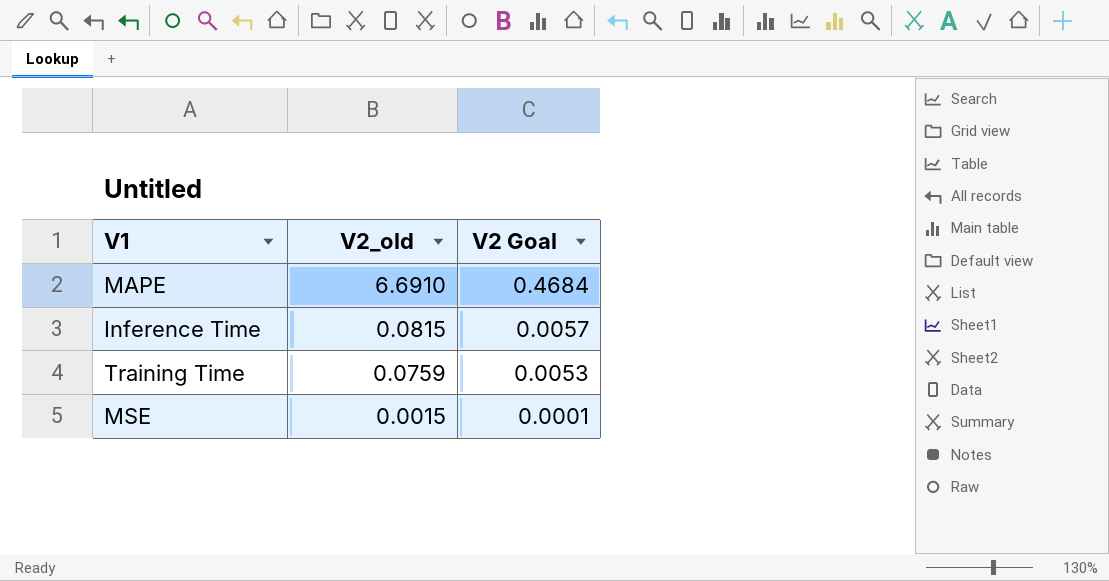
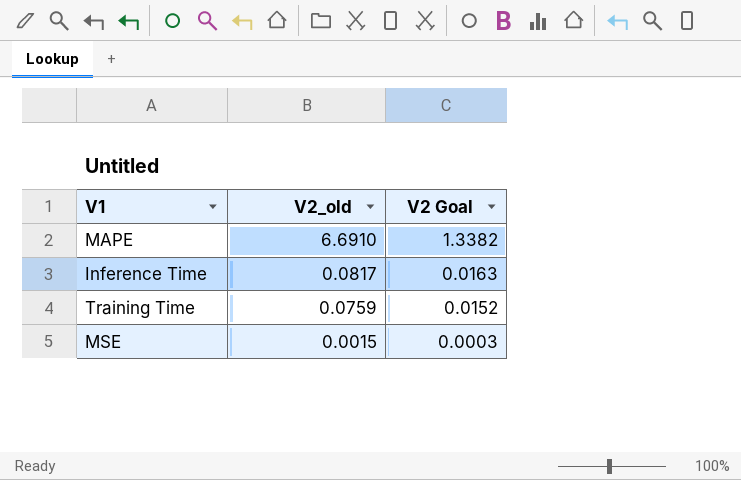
column V2 Goal | formula: [V2_old] * 0.07 -> [V2_old] * 0.2
Inference Time | V2_old: 0.0815 -> 0.0817

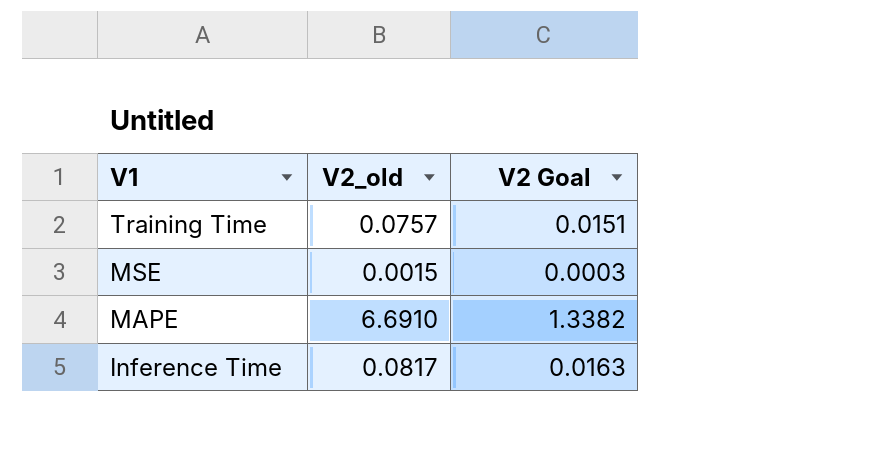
row order: V2_old descending -> V1 descending
Training Time | V2_old: 0.0759 -> 0.0757
Training Time | V2 Goal: 0.0152 -> 0.0151

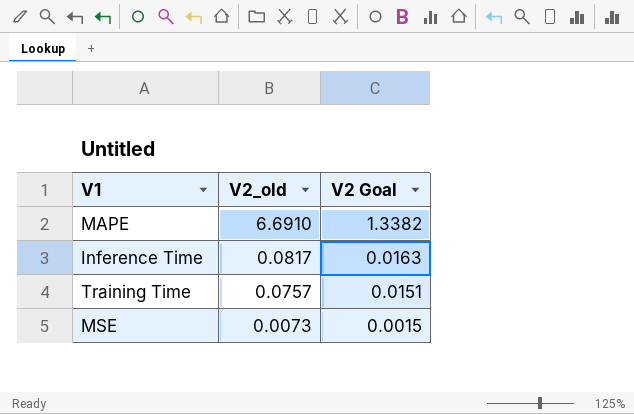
row order: V1 descending -> V2_old descending
MSE | V2_old: 0.0015 -> 0.0073
MSE | V2 Goal: 0.0003 -> 0.0015

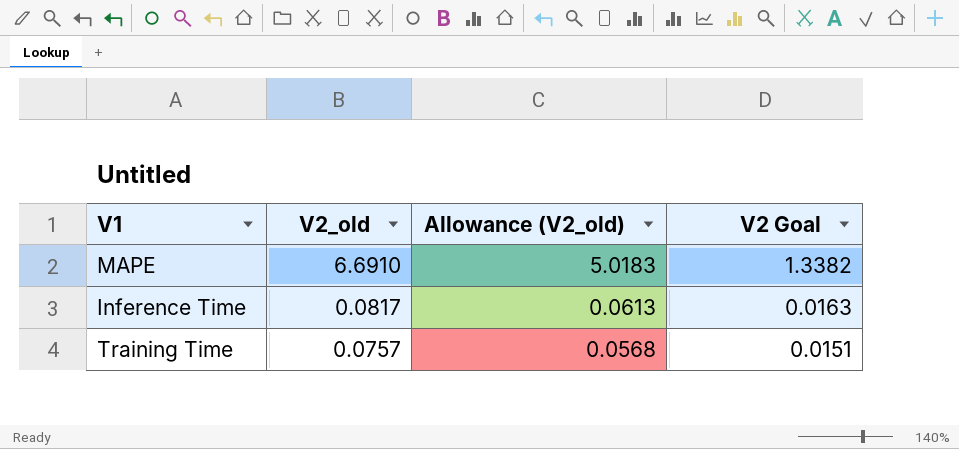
column Allowance (V2_old) | formula: none -> [V2_old] * 0.75
row MSE: 0.0073 | 0.0015 -> none

